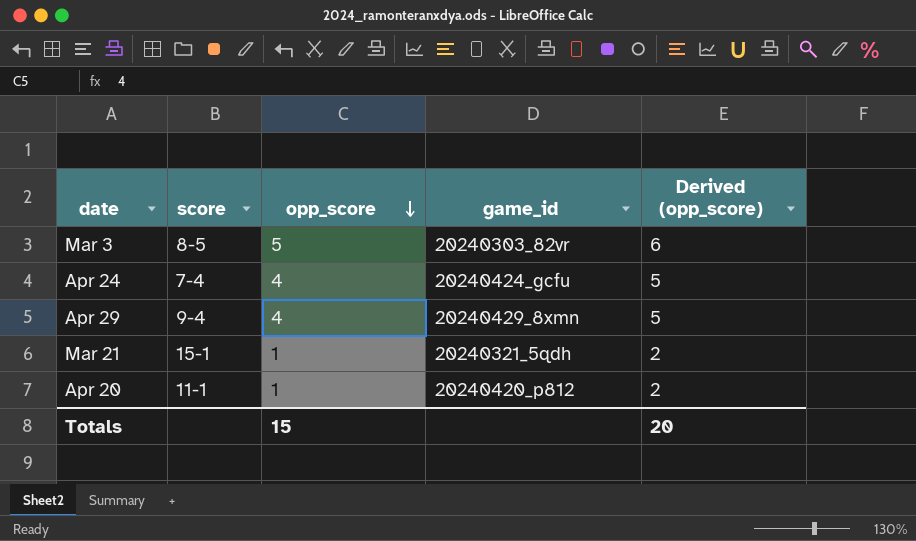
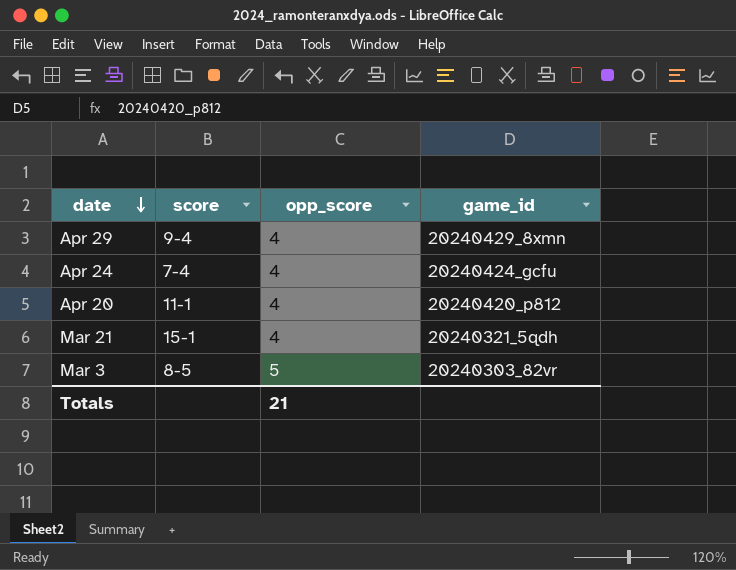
row order: opp_score descending -> date descending
column Derived (opp_score) | formula: [opp_score] + 1 -> none
Apr 20 | opp_score: 1 -> 4
Mar 21 | opp_score: 1 -> 4
Totals | opp_score: 15 -> 21

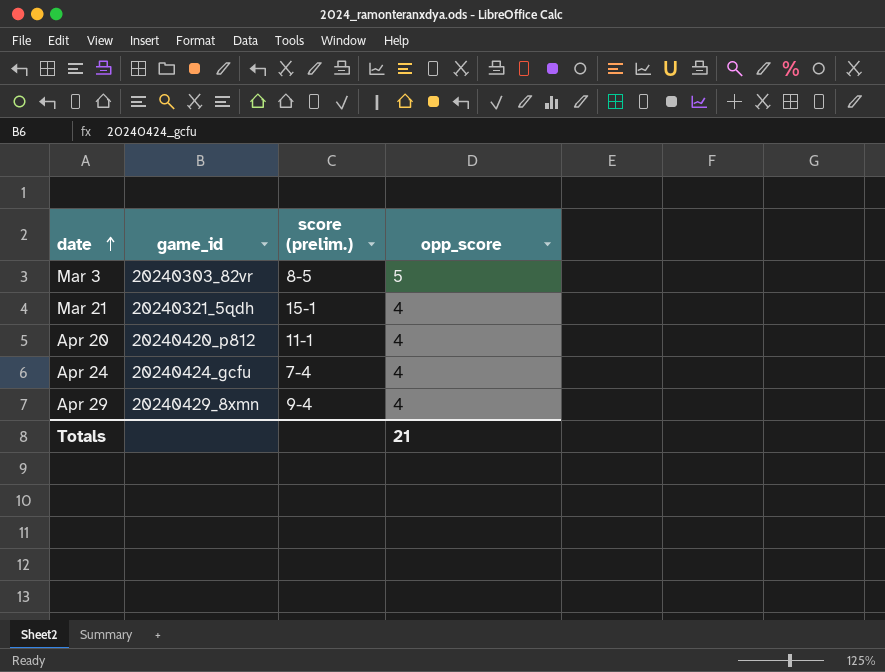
row order: date descending -> date ascending
column game_id | position: 4 -> 2
column name: score -> score (prelim.)

